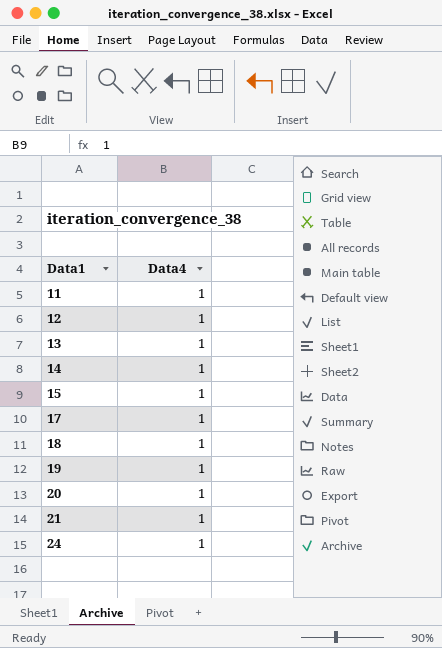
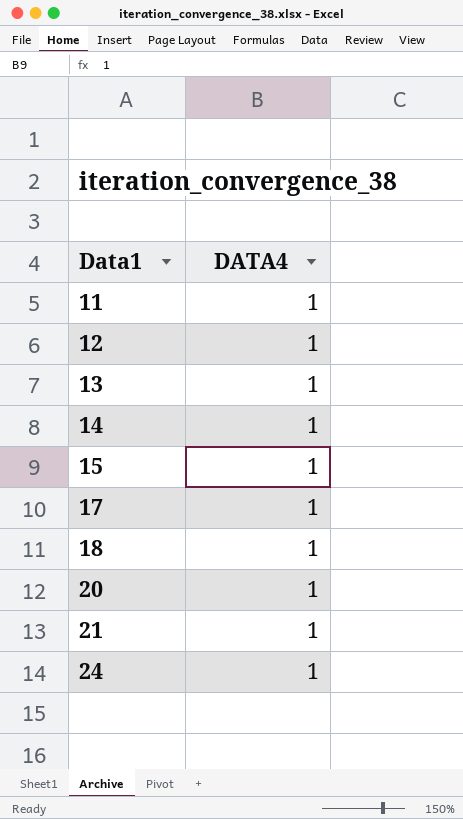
column name: Data4 -> DATA4
row 19: 1 -> none

